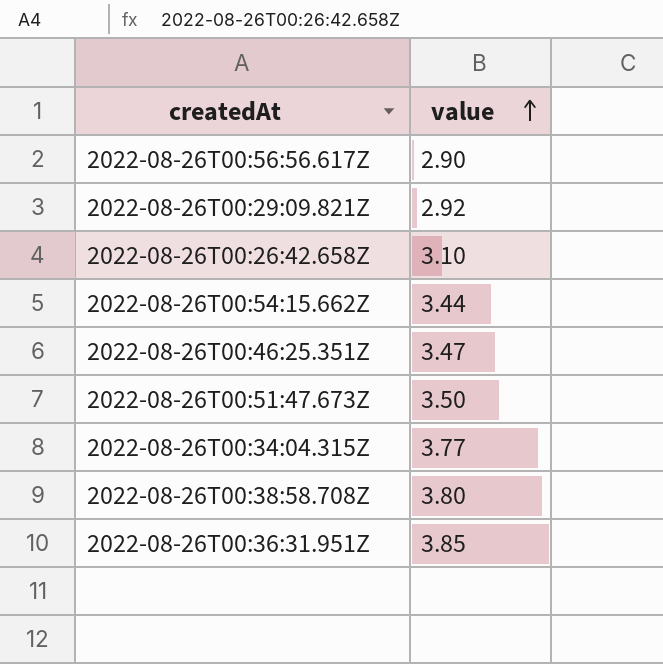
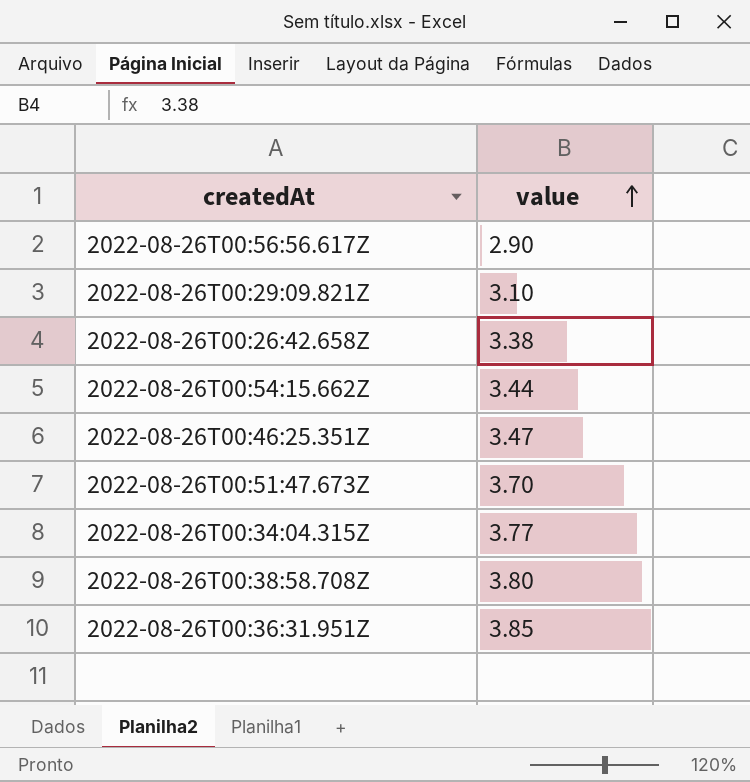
2022-08-26T00:29:09.821Z | value: 2.92 -> 3.10
2022-08-26T00:26:42.658Z | value: 3.10 -> 3.38
2022-08-26T00:51:47.673Z | value: 3.50 -> 3.70

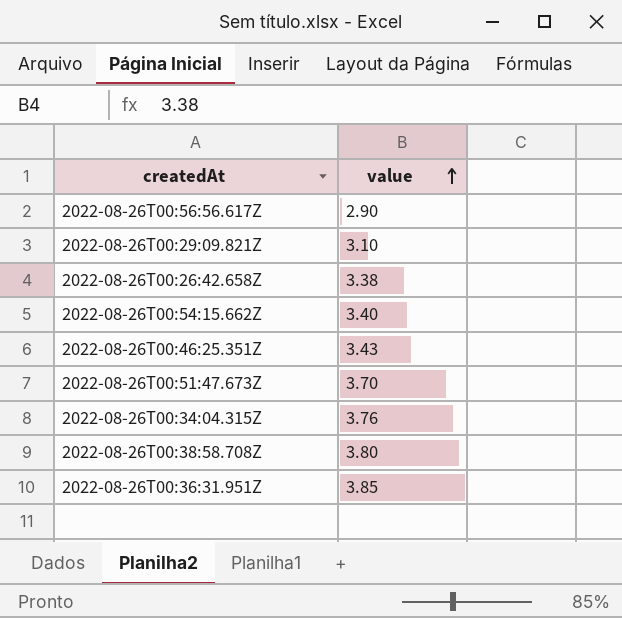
2022-08-26T00:54:15.662Z | value: 3.44 -> 3.40
2022-08-26T00:46:25.351Z | value: 3.47 -> 3.43
2022-08-26T00:34:04.315Z | value: 3.77 -> 3.76

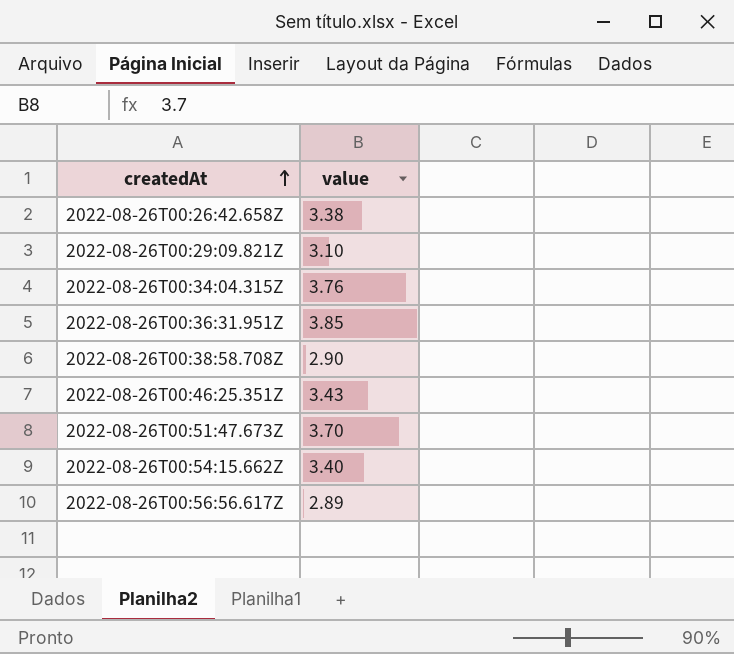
row order: value ascending -> createdAt ascending
2022-08-26T00:38:58.708Z | value: 3.80 -> 2.90
2022-08-26T00:56:56.617Z | value: 2.90 -> 2.89

